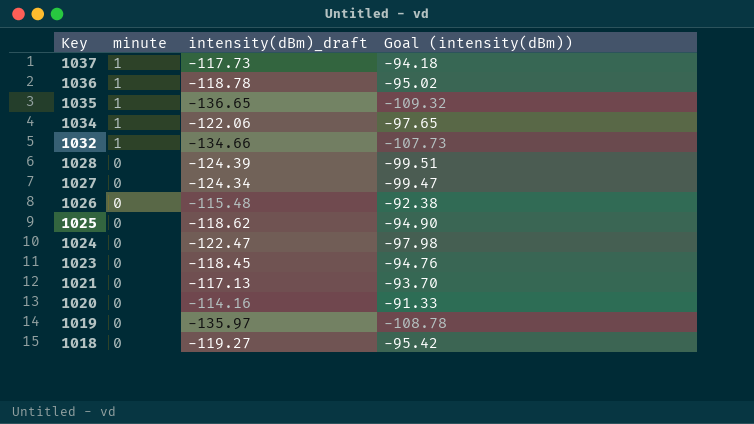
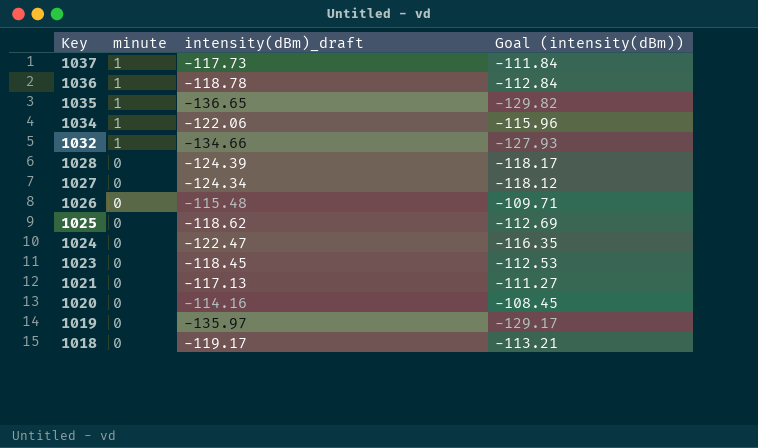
column Goal (intensity(dBm)) | formula: [intensity(dBm)_draft] * 0.8 -> [intensity(dBm)_draft] * 0.95
1018 | intensity(dBm)_draft: -119.27 -> -119.17

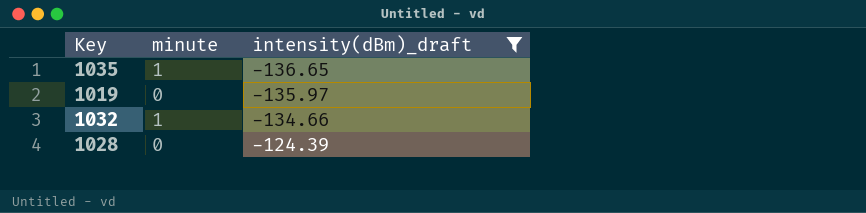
filter: none -> intensity(dBm)_draft <= -124.39
row order: Key descending -> intensity(dBm)_draft ascending
column Goal (intensity(dBm)) | formula: [intensity(dBm)_draft] * 0.95 -> none

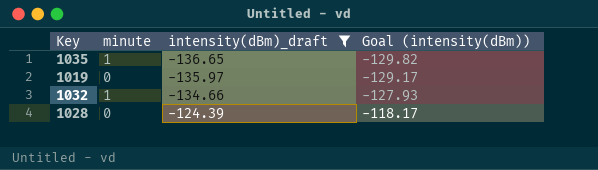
column Goal (intensity(dBm)) | formula: none -> [intensity(dBm)_draft] * 0.95

